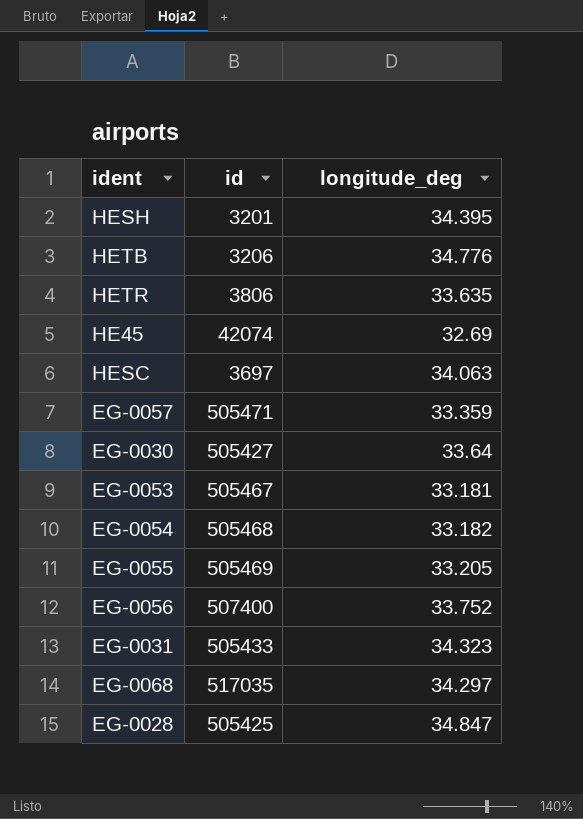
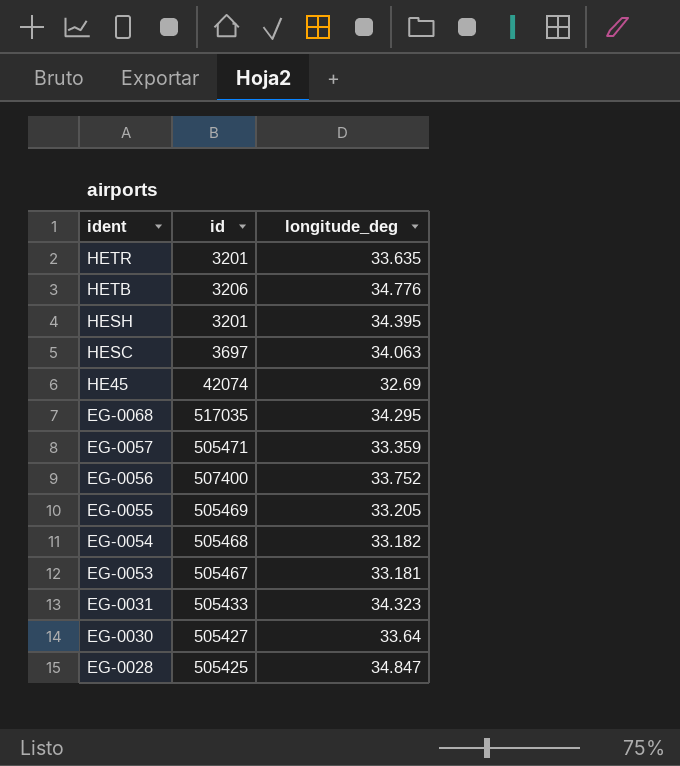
row order: none -> ident descending
HETR | id: 3806 -> 3201
EG-0068 | longitude_deg: 34.297 -> 34.295

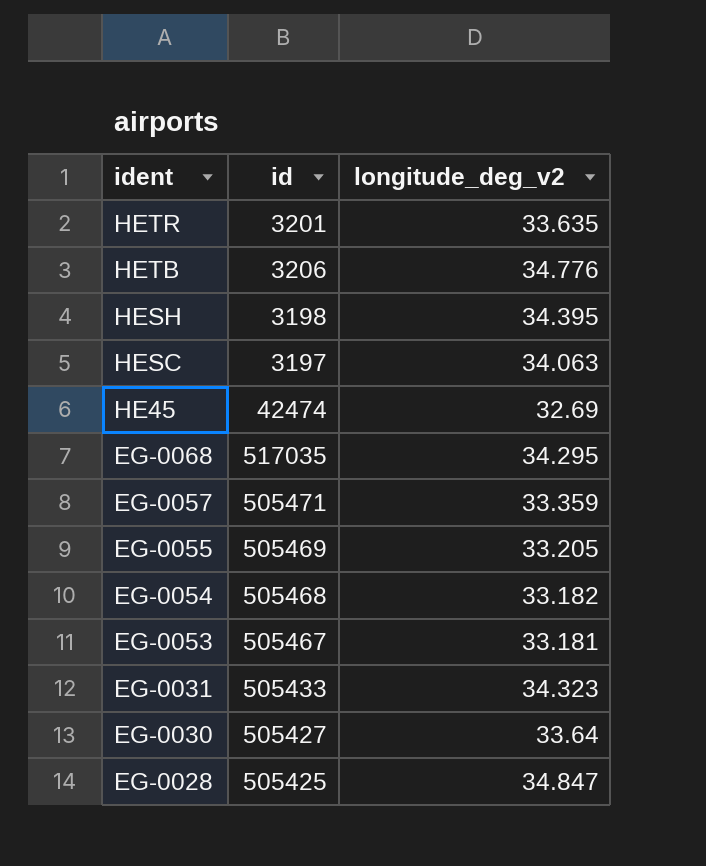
column name: longitude_deg -> longitude_deg_v2
row EG-0056: 507400 | 33.752 -> none
HESH | id: 3201 -> 3198
HESC | id: 3697 -> 3197
HE45 | id: 42074 -> 42474

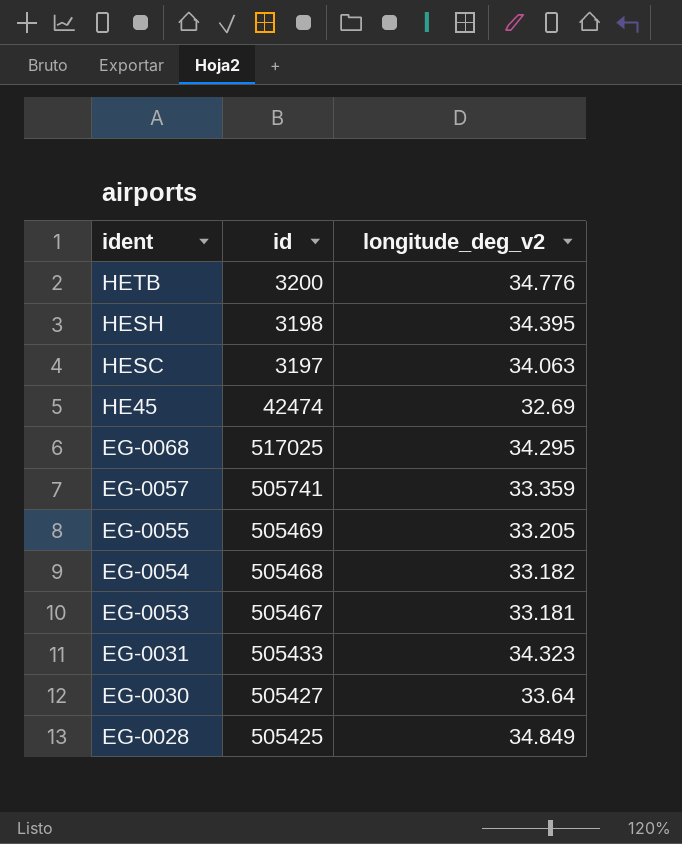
row HETR: 3201 | 33.635 -> none
HETB | id: 3206 -> 3200
EG-0068 | id: 517035 -> 517025
EG-0057 | id: 505471 -> 505741
EG-0028 | longitude_deg_v2: 34.847 -> 34.849

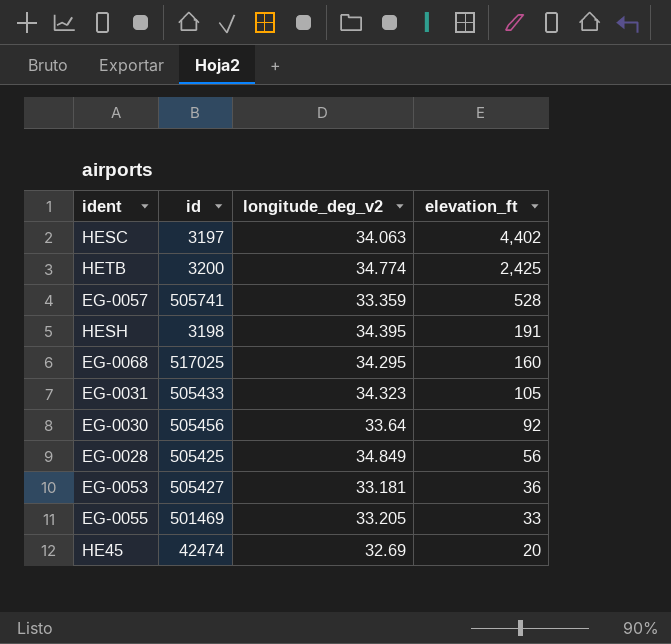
row order: ident descending -> elevation_ft descending
column elevation_ft | position: none -> 4
row EG-0054: 505468 | 33.182 -> none
HETB | longitude_deg_v2: 34.776 -> 34.774
EG-0030 | id: 505427 -> 505456
EG-0053 | id: 505467 -> 505427
EG-0055 | id: 505469 -> 501469

